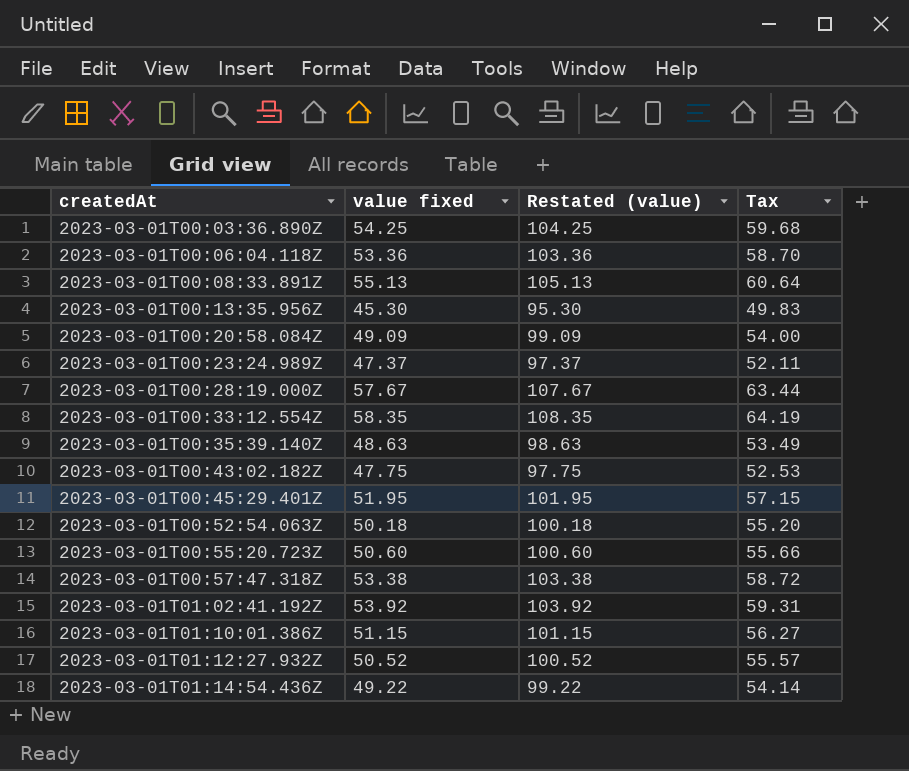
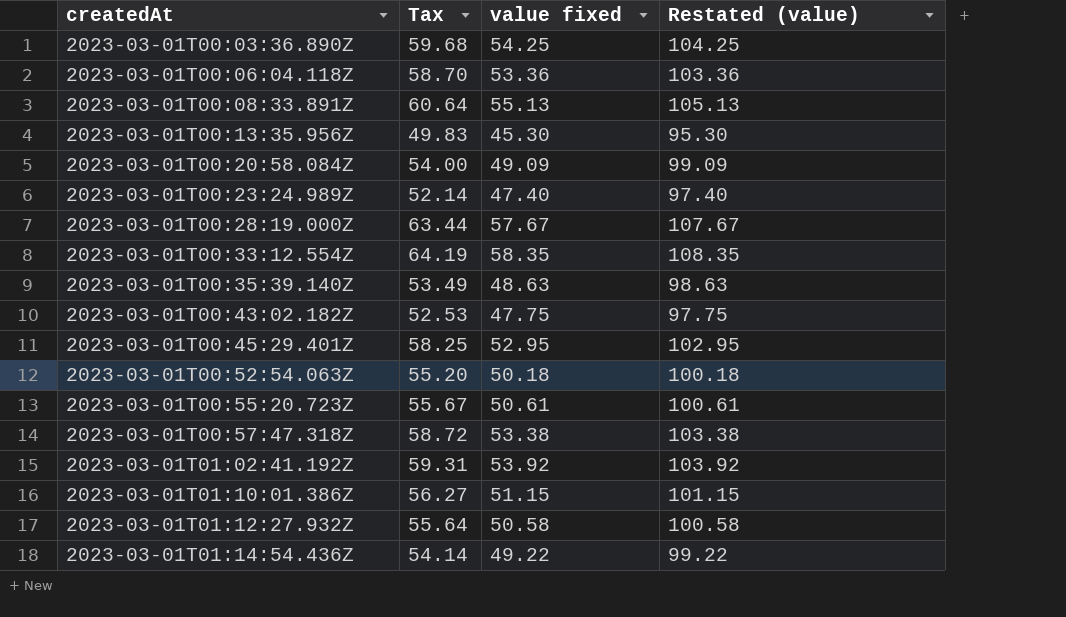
column Tax | position: 4 -> 2
2023-03-01T00:23:24.989Z | Tax: 52.11 -> 52.14
2023-03-01T00:23:24.989Z | value fixed: 47.37 -> 47.40
2023-03-01T00:23:24.989Z | Restated (value): 97.37 -> 97.40
2023-03-01T00:45:29.401Z | Tax: 57.15 -> 58.25
2023-03-01T00:45:29.401Z | value fixed: 51.95 -> 52.95
2023-03-01T00:45:29.401Z | Restated (value): 101.95 -> 102.95
2023-03-01T00:55:20.723Z | Tax: 55.66 -> 55.67
2023-03-01T00:55:20.723Z | value fixed: 50.60 -> 50.61
2023-03-01T00:55:20.723Z | Restated (value): 100.60 -> 100.61
2023-03-01T01:12:27.932Z | Tax: 55.57 -> 55.64
2023-03-01T01:12:27.932Z | value fixed: 50.52 -> 50.58
2023-03-01T01:12:27.932Z | Restated (value): 100.52 -> 100.58

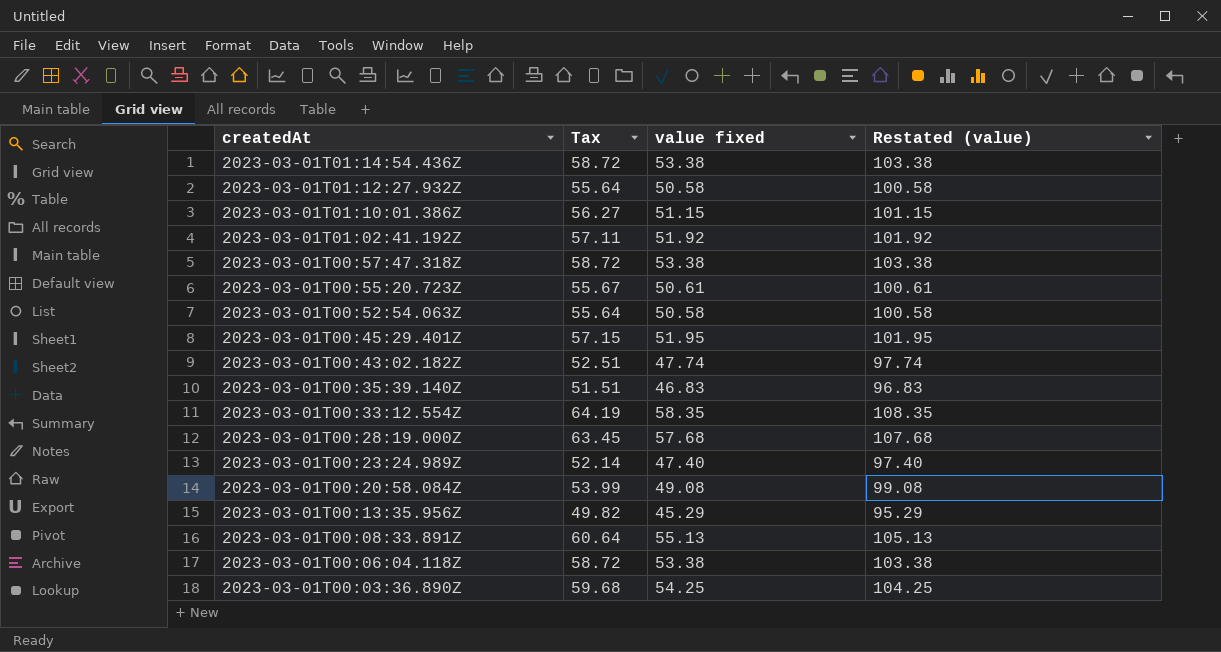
row order: createdAt ascending -> createdAt descending
2023-03-01T01:14:54.436Z | Tax: 54.14 -> 58.72
2023-03-01T01:14:54.436Z | value fixed: 49.22 -> 53.38
2023-03-01T01:14:54.436Z | Restated (value): 99.22 -> 103.38
2023-03-01T01:02:41.192Z | Tax: 59.31 -> 57.11
2023-03-01T01:02:41.192Z | value fixed: 53.92 -> 51.92
2023-03-01T01:02:41.192Z | Restated (value): 103.92 -> 101.92
2023-03-01T00:52:54.063Z | Tax: 55.20 -> 55.64
2023-03-01T00:52:54.063Z | value fixed: 50.18 -> 50.58
2023-03-01T00:52:54.063Z | Restated (value): 100.18 -> 100.58
2023-03-01T00:45:29.401Z | Tax: 58.25 -> 57.15
2023-03-01T00:45:29.401Z | value fixed: 52.95 -> 51.95
2023-03-01T00:45:29.401Z | Restated (value): 102.95 -> 101.95
2023-03-01T00:43:02.182Z | Tax: 52.53 -> 52.51
2023-03-01T00:43:02.182Z | value fixed: 47.75 -> 47.74
2023-03-01T00:43:02.182Z | Restated (value): 97.75 -> 97.74
2023-03-01T00:35:39.140Z | Tax: 53.49 -> 51.51
2023-03-01T00:35:39.140Z | value fixed: 48.63 -> 46.83
2023-03-01T00:35:39.140Z | Restated (value): 98.63 -> 96.83
2023-03-01T00:28:19.000Z | Tax: 63.44 -> 63.45
2023-03-01T00:28:19.000Z | value fixed: 57.67 -> 57.68
2023-03-01T00:28:19.000Z | Restated (value): 107.67 -> 107.68
2023-03-01T00:20:58.084Z | Tax: 54.00 -> 53.99
2023-03-01T00:20:58.084Z | value fixed: 49.09 -> 49.08
2023-03-01T00:20:58.084Z | Restated (value): 99.09 -> 99.08
2023-03-01T00:13:35.956Z | Tax: 49.83 -> 49.82
2023-03-01T00:13:35.956Z | value fixed: 45.30 -> 45.29
2023-03-01T00:13:35.956Z | Restated (value): 95.30 -> 95.29
2023-03-01T00:06:04.118Z | Tax: 58.70 -> 58.72
2023-03-01T00:06:04.118Z | value fixed: 53.36 -> 53.38
2023-03-01T00:06:04.118Z | Restated (value): 103.36 -> 103.38

